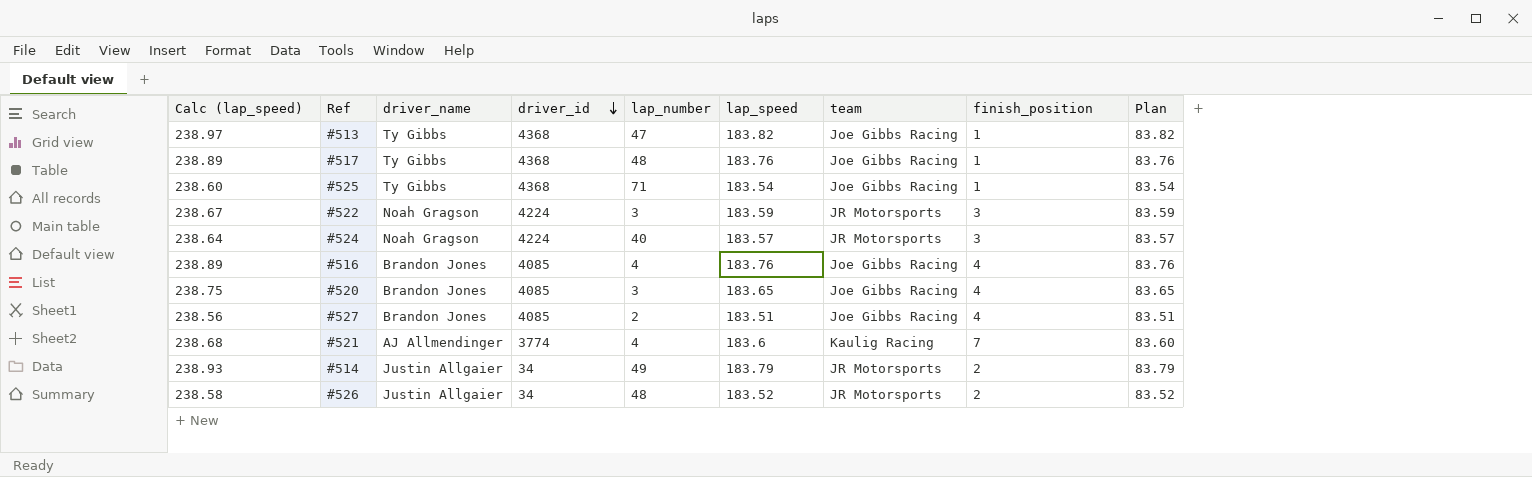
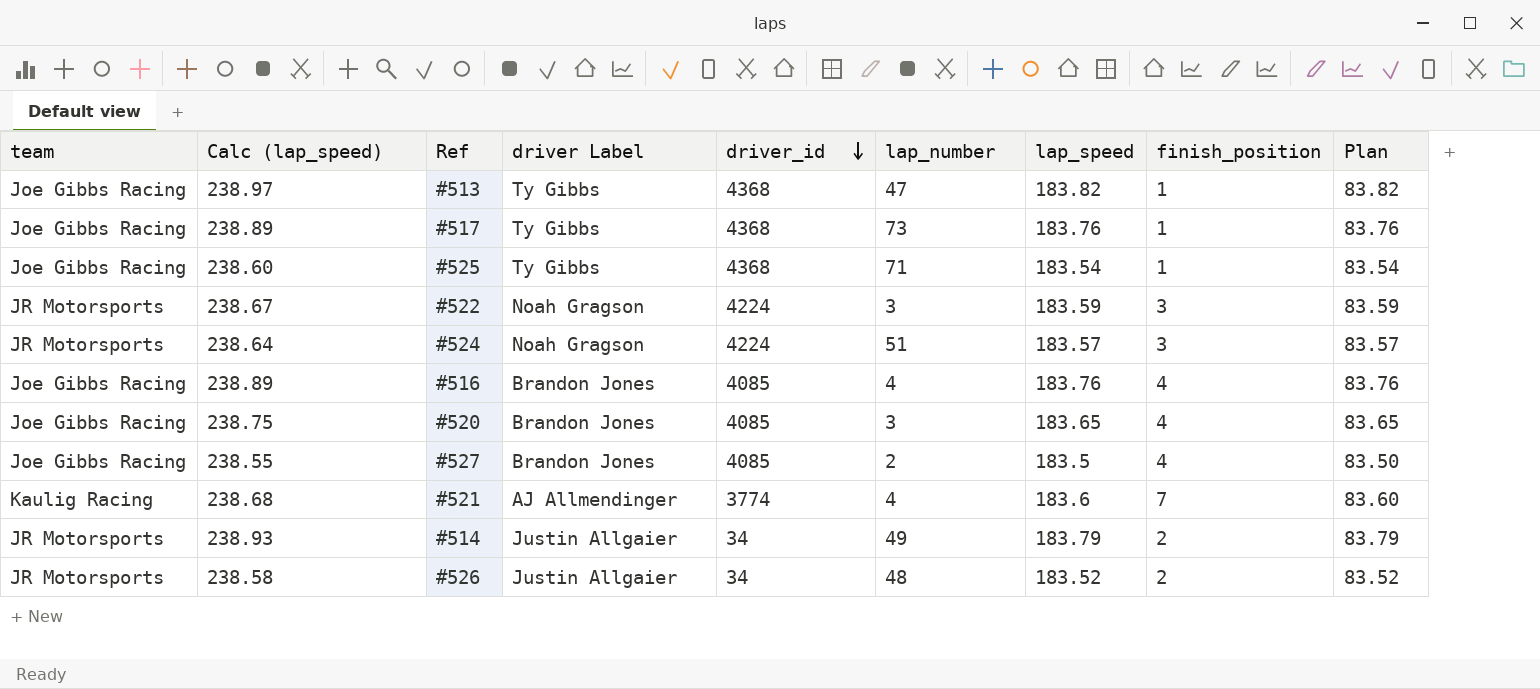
column team | position: 7 -> 1
column name: driver_name -> driver Label
#517 | lap_number: 48 -> 73
#524 | lap_number: 40 -> 51
#527 | Calc (lap_speed): 238.56 -> 238.55
#527 | lap_speed: 183.51 -> 183.5
#527 | Plan: 83.51 -> 83.50

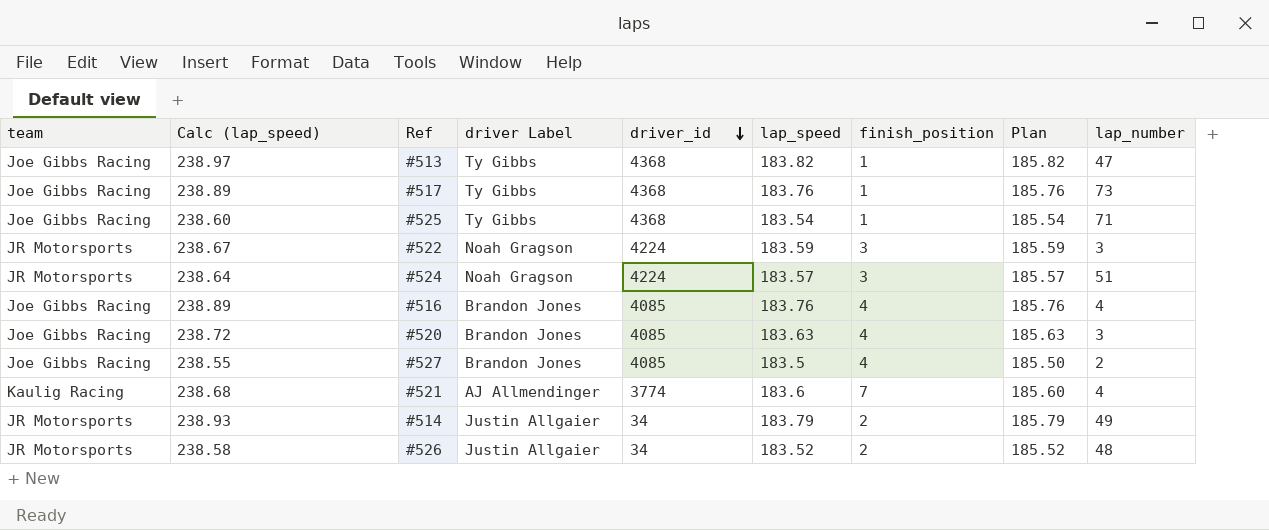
column Plan | formula: [lap_speed] - 100 -> [lap_speed] + 2
column lap_number | position: 6 -> 9
#520 | Calc (lap_speed): 238.75 -> 238.72
#520 | lap_speed: 183.65 -> 183.63

